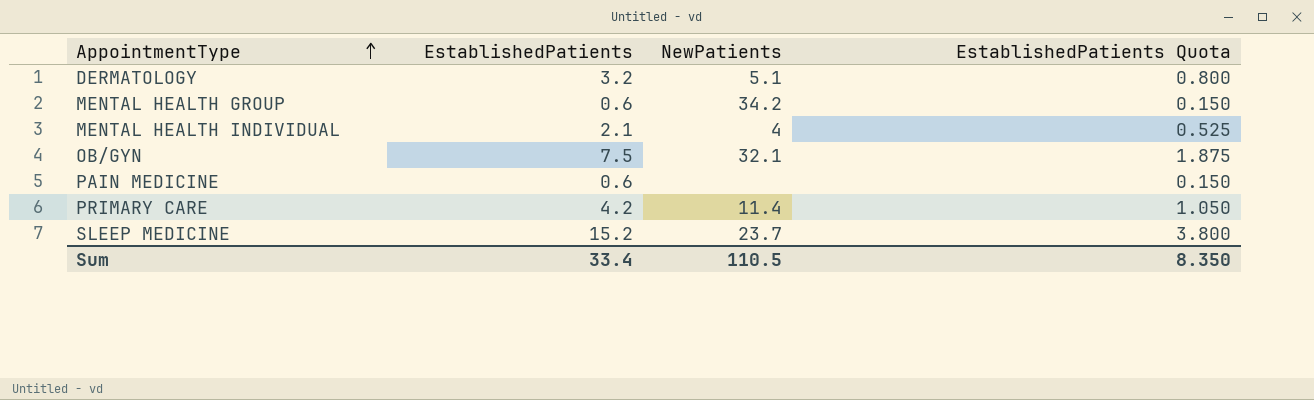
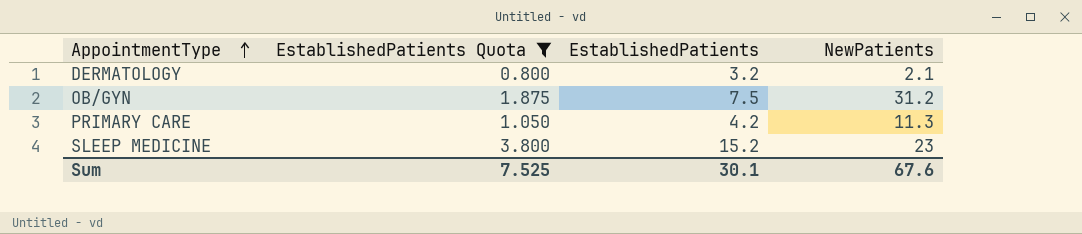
filter: none -> EstablishedPatients Quota >= 0.800
column EstablishedPatients Quota | position: 4 -> 2
DERMATOLOGY | NewPatients: 5.1 -> 2.1
OB/GYN | NewPatients: 32.1 -> 31.2
PRIMARY CARE | NewPatients: 11.4 -> 11.3
SLEEP MEDICINE | NewPatients: 23.7 -> 23
Sum | EstablishedPatients Quota: 8.350 -> 7.525
Sum | EstablishedPatients: 33.4 -> 30.1
Sum | NewPatients: 110.5 -> 67.6

